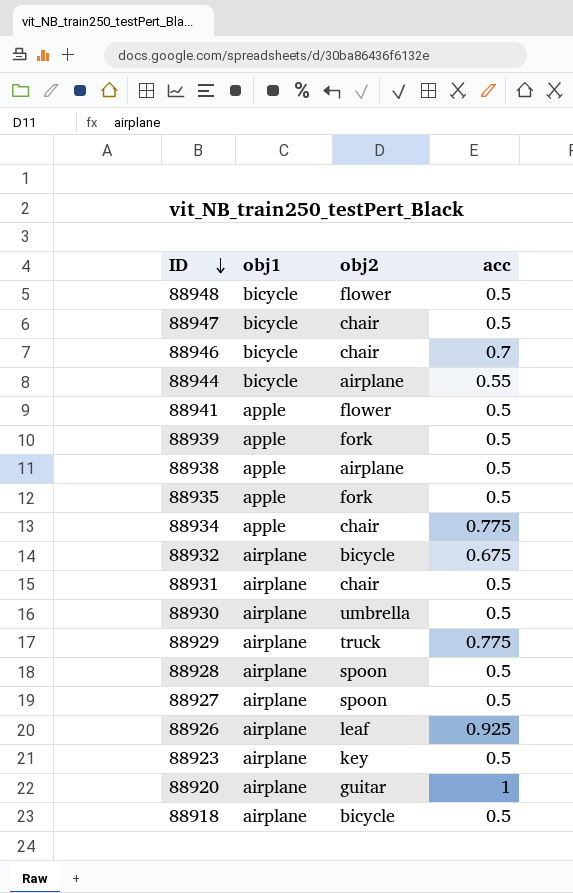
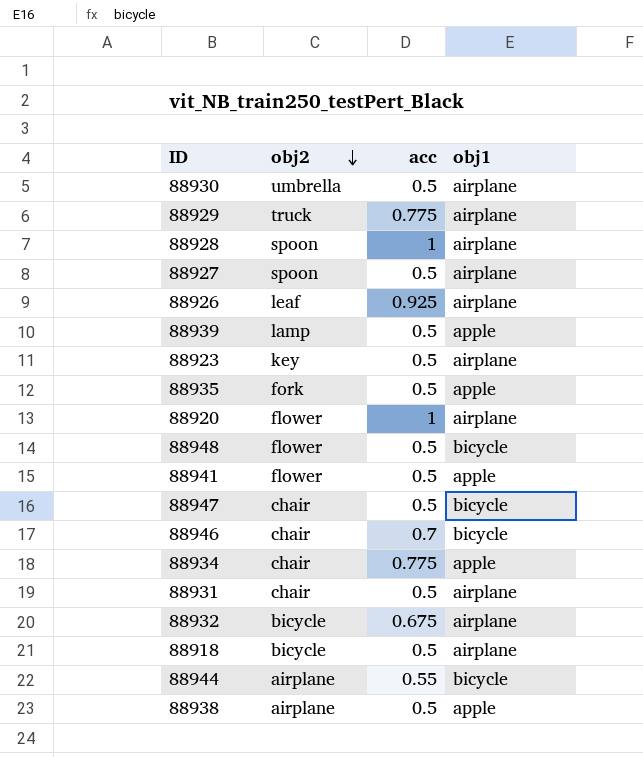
row order: ID descending -> obj2 descending
column obj1 | position: 2 -> 4
88928 | acc: 0.5 -> 1
88939 | obj2: fork -> lamp
88920 | obj2: guitar -> flower

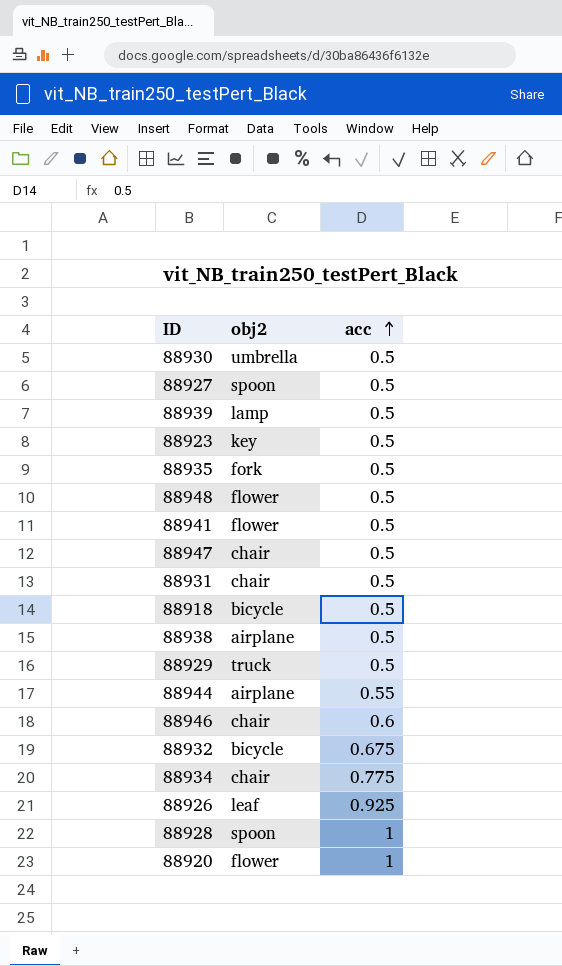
row order: obj2 descending -> acc ascending
column obj1 | position: 4 -> none
88929 | acc: 0.775 -> 0.5
88946 | acc: 0.7 -> 0.6

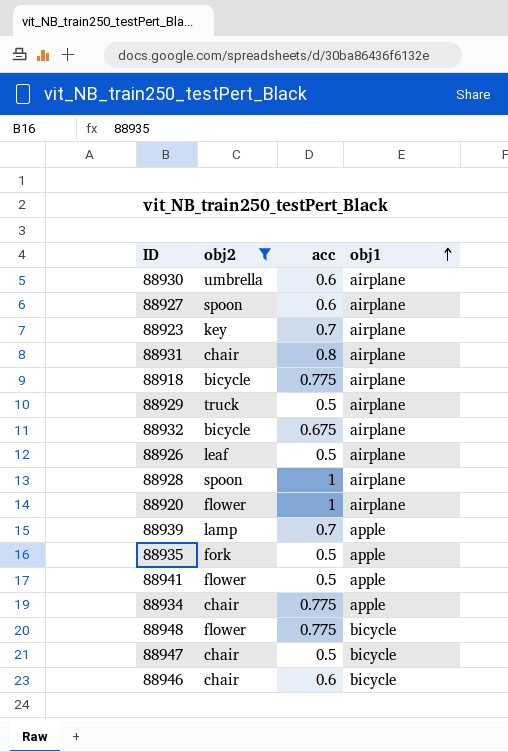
filter: none -> obj2 != airplane
row order: acc ascending -> obj1 ascending
column obj1 | position: none -> 4
88930 | acc: 0.5 -> 0.6
88927 | acc: 0.5 -> 0.6
88923 | acc: 0.5 -> 0.7
88931 | acc: 0.5 -> 0.8
88918 | acc: 0.5 -> 0.775
88926 | acc: 0.925 -> 0.5
88939 | acc: 0.5 -> 0.7
88948 | acc: 0.5 -> 0.775

